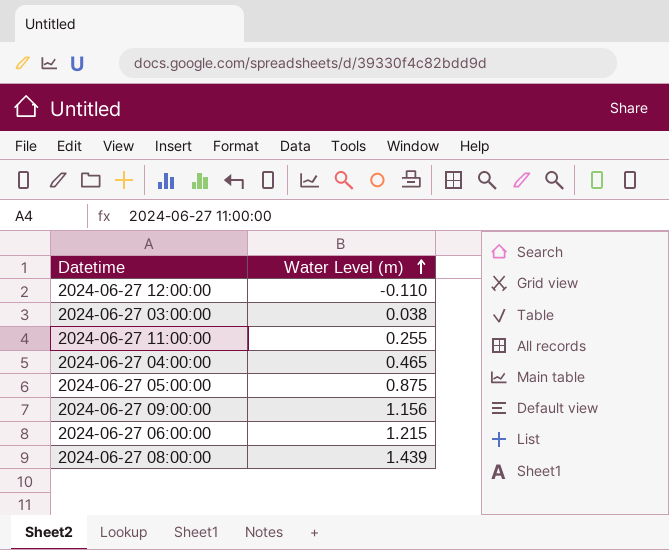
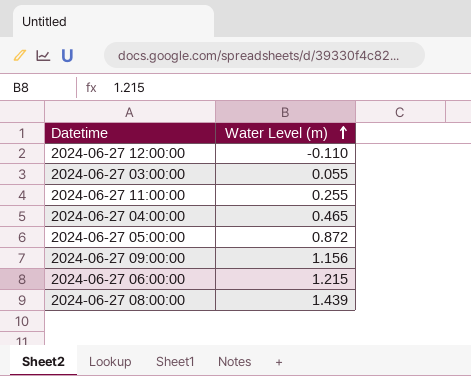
2024-06-27 03:00:00 | Water Level (m): 0.038 -> 0.055
2024-06-27 05:00:00 | Water Level (m): 0.875 -> 0.872

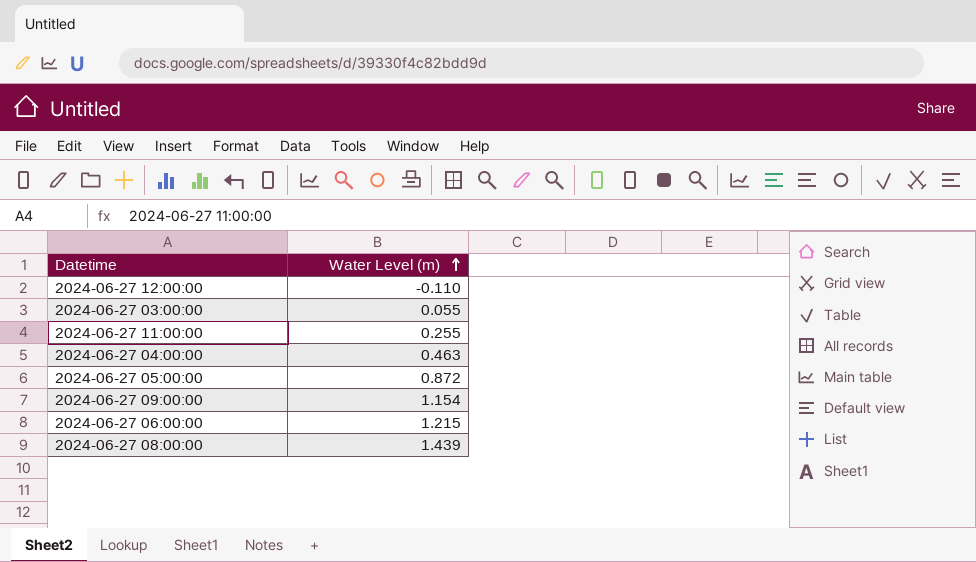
2024-06-27 04:00:00 | Water Level (m): 0.465 -> 0.463
2024-06-27 09:00:00 | Water Level (m): 1.156 -> 1.154

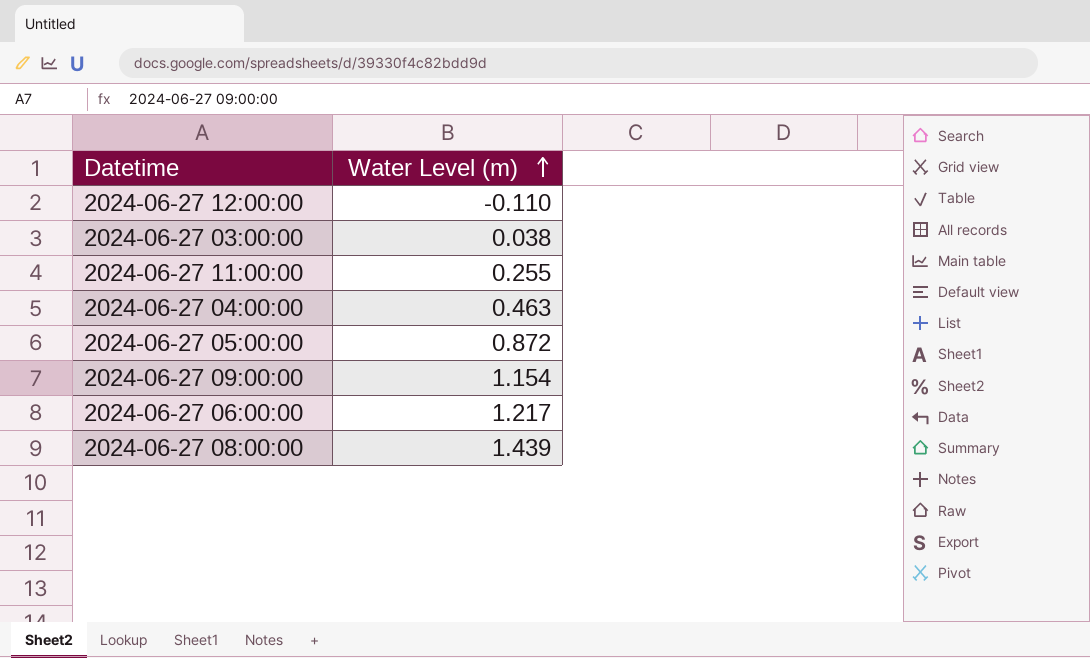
2024-06-27 03:00:00 | Water Level (m): 0.055 -> 0.038
2024-06-27 06:00:00 | Water Level (m): 1.215 -> 1.217

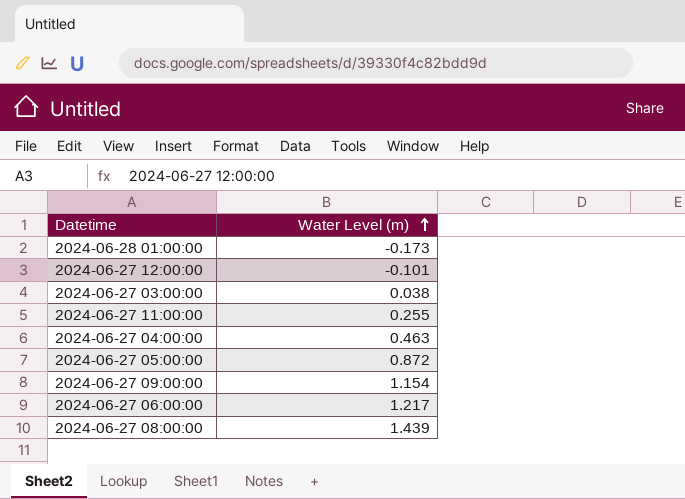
row 2024-06-28 01:00:00: none -> -0.173
2024-06-27 12:00:00 | Water Level (m): -0.110 -> -0.101

